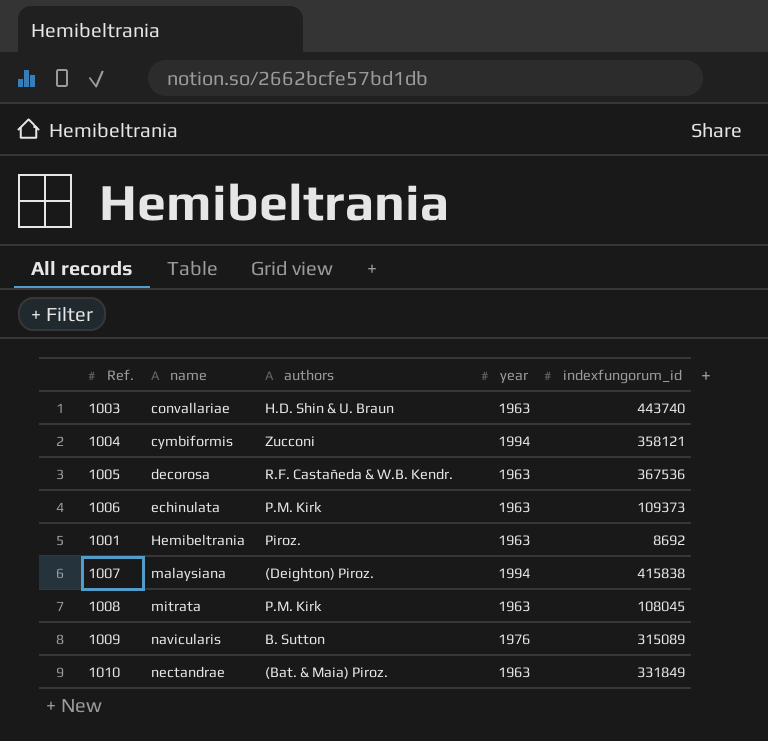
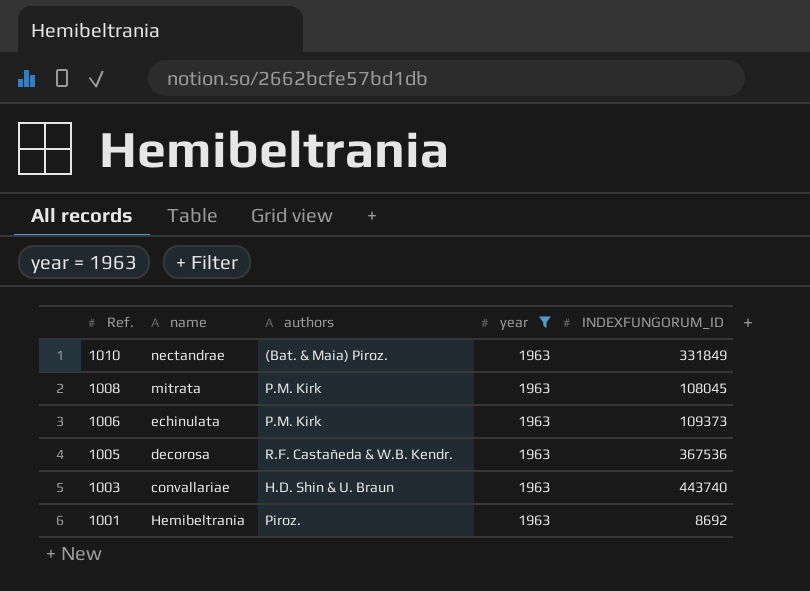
filter: none -> year = 1963
row order: name ascending -> Ref. descending
column name: indexfungorum_id -> INDEXFUNGORUM_ID

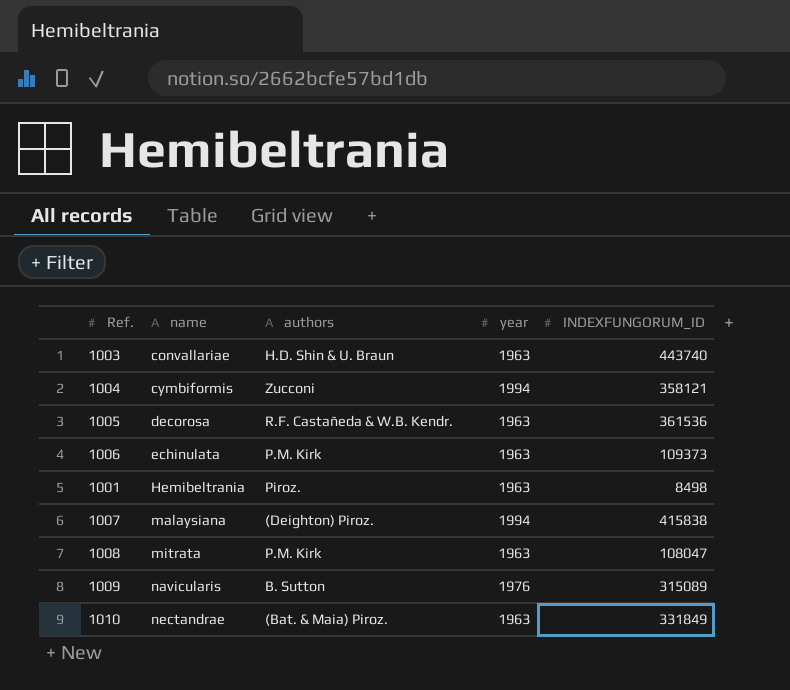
filter: year = 1963 -> none
row order: Ref. descending -> name ascending
1005 | INDEXFUNGORUM_ID: 367536 -> 361536
1001 | INDEXFUNGORUM_ID: 8692 -> 8498
1008 | INDEXFUNGORUM_ID: 108045 -> 108047

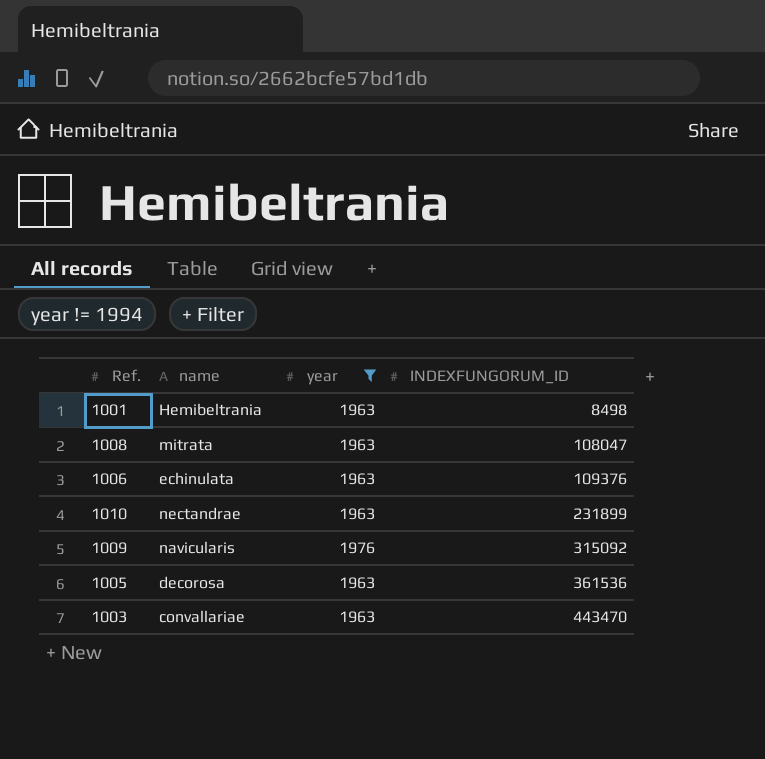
filter: none -> year != 1994
row order: name ascending -> INDEXFUNGORUM_ID ascending
column authors | position: 3 -> none
1006 | INDEXFUNGORUM_ID: 109373 -> 109376
1010 | INDEXFUNGORUM_ID: 331849 -> 231899
1009 | INDEXFUNGORUM_ID: 315089 -> 315092
1003 | INDEXFUNGORUM_ID: 443740 -> 443470

